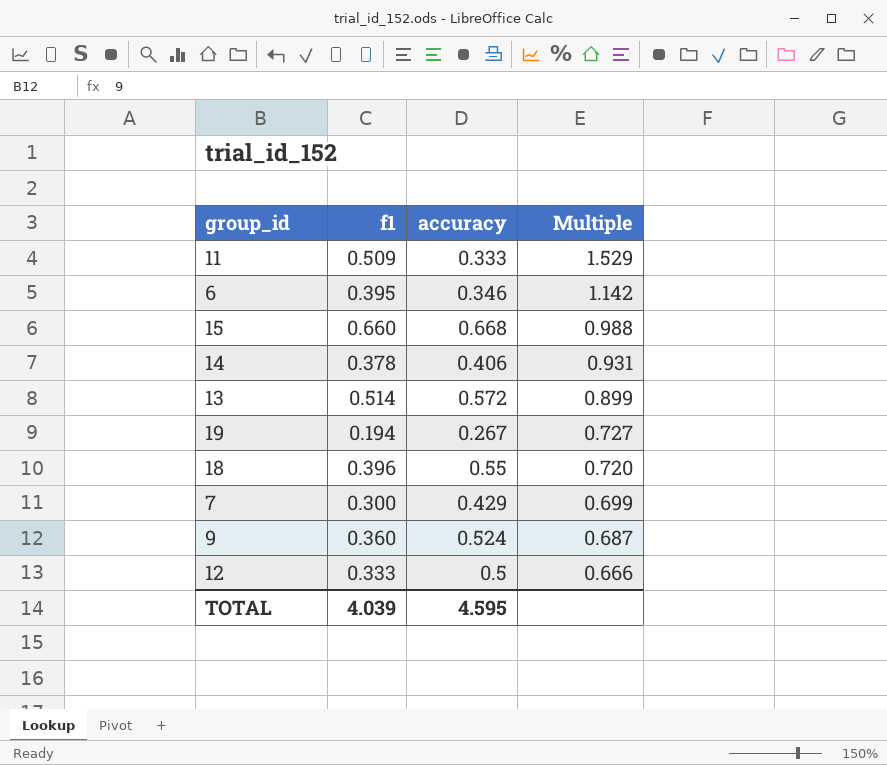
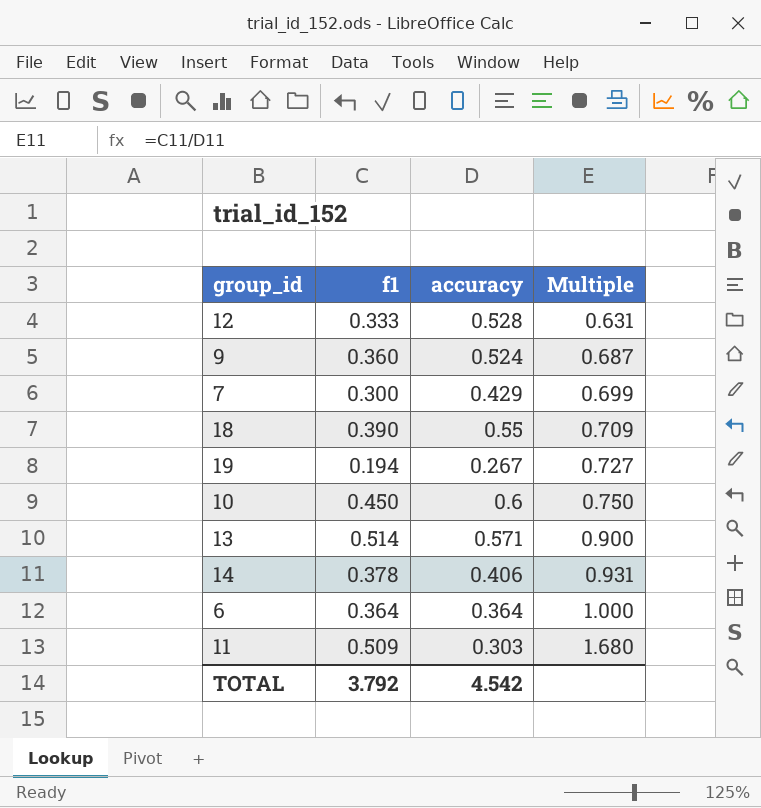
row order: Multiple descending -> Multiple ascending
row 15: 0.660 | 0.668 | 0.988 -> none
12 | accuracy: 0.5 -> 0.528
12 | Multiple: 0.666 -> 0.631
18 | f1: 0.396 -> 0.390
18 | Multiple: 0.720 -> 0.709
row 10: none -> 0.450 | 0.6 | 0.750
13 | accuracy: 0.572 -> 0.571
13 | Multiple: 0.899 -> 0.900
6 | f1: 0.395 -> 0.364
6 | accuracy: 0.346 -> 0.364
6 | Multiple: 1.142 -> 1.000
11 | accuracy: 0.333 -> 0.303
11 | Multiple: 1.529 -> 1.680
TOTAL | f1: 4.039 -> 3.792
TOTAL | accuracy: 4.595 -> 4.542

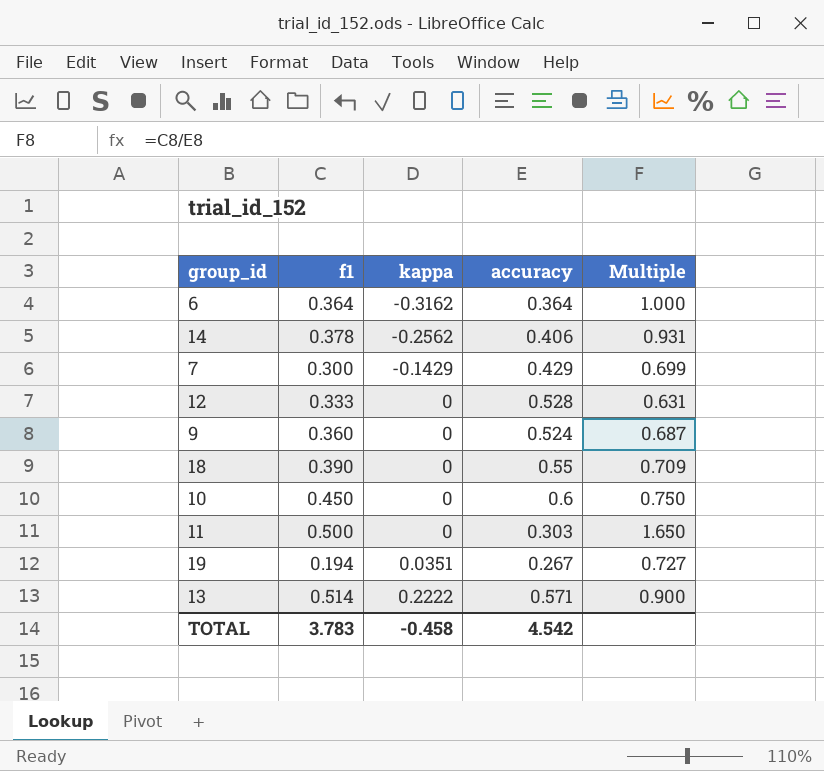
row order: Multiple ascending -> kappa ascending
column kappa | position: none -> 3
11 | f1: 0.509 -> 0.500
11 | Multiple: 1.680 -> 1.650
TOTAL | f1: 3.792 -> 3.783

